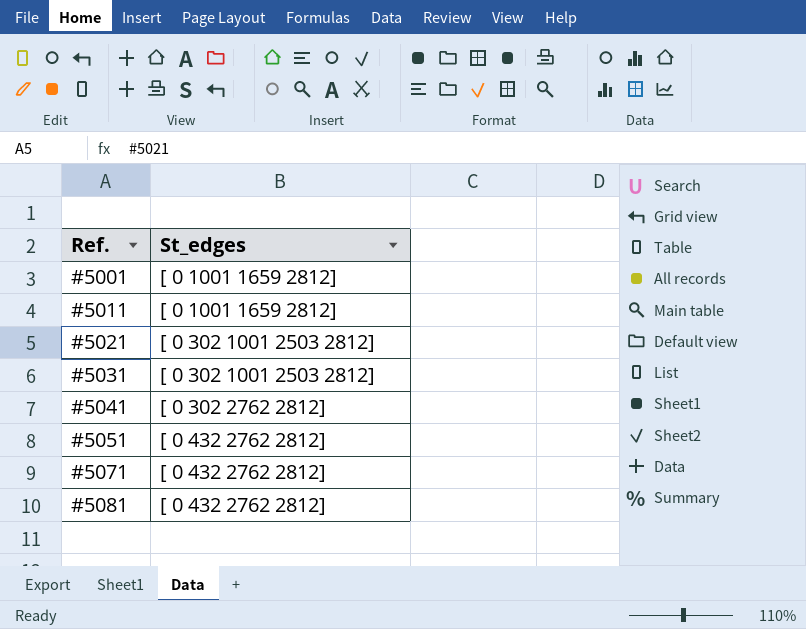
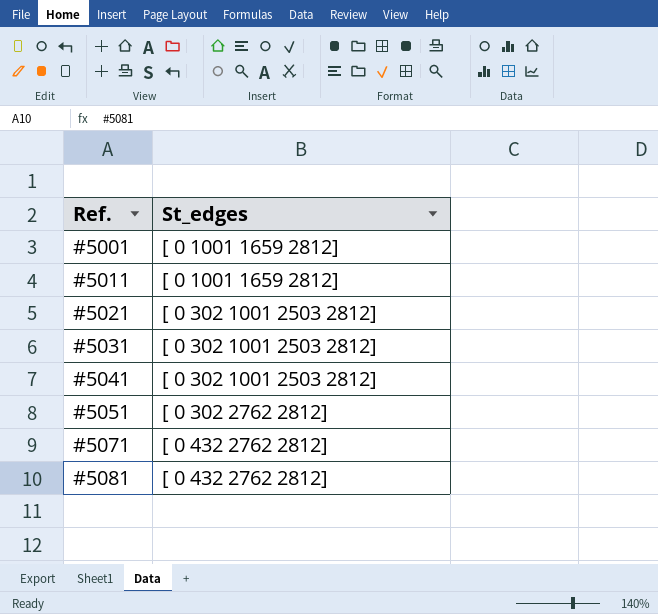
#5041 | St_edges: [ 0 302 2762 2812] -> [ 0 302 1001 2503 2812]
#5051 | St_edges: [ 0 432 2762 2812] -> [ 0 302 2762 2812]

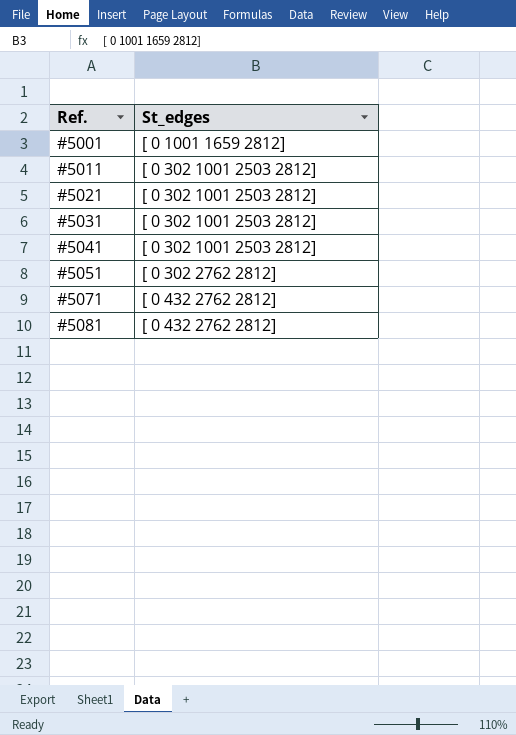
#5011 | St_edges: [ 0 1001 1659 2812] -> [ 0 302 1001 2503 2812]

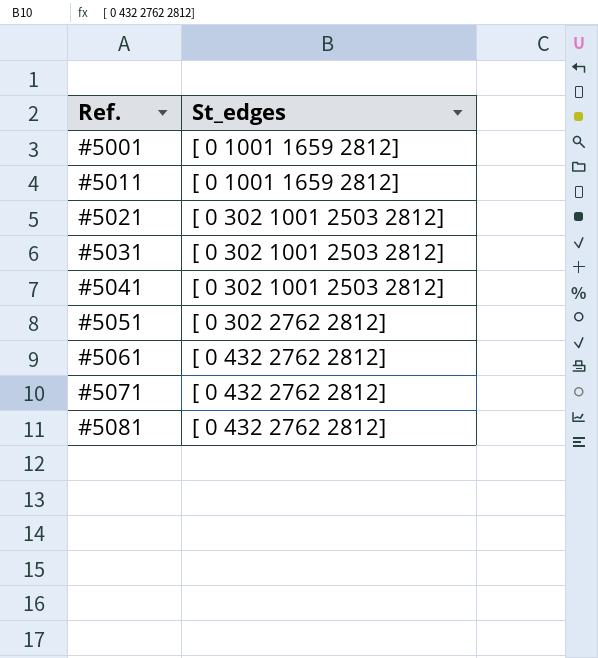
#5011 | St_edges: [ 0 302 1001 2503 2812] -> [ 0 1001 1659 2812]
row #5061: none -> [ 0 432 2762 2812]

